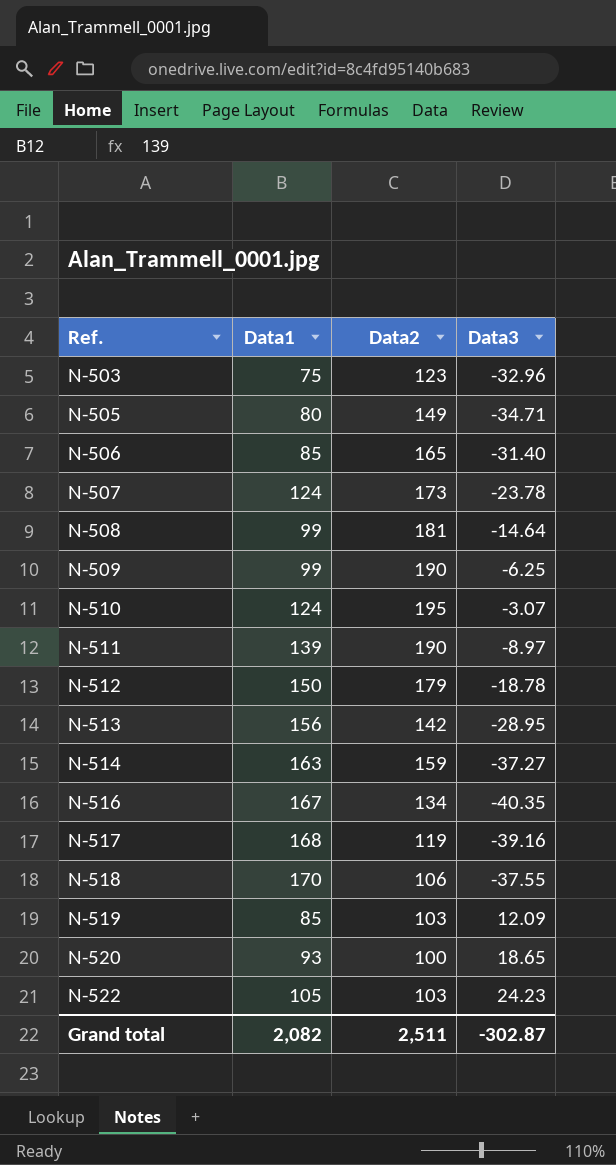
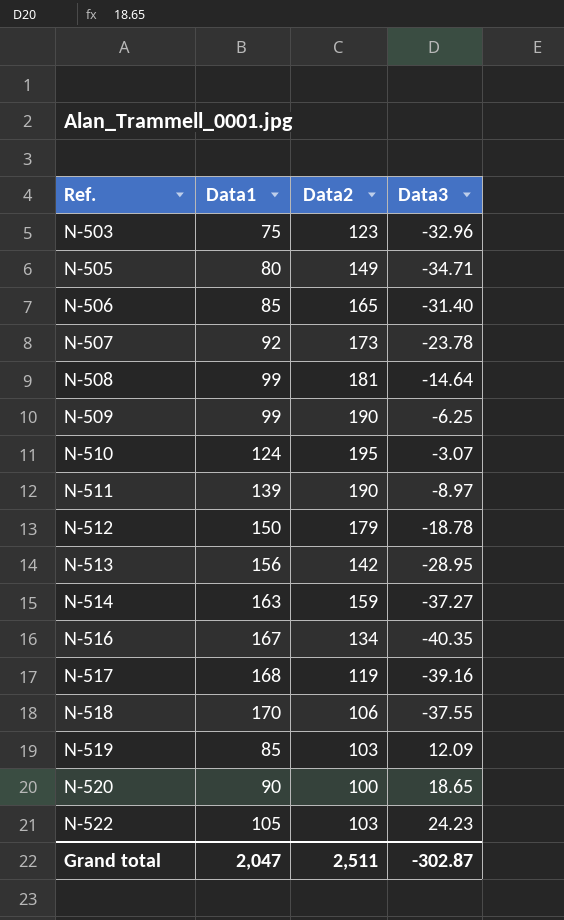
N-507 | Data1: 124 -> 92
N-520 | Data1: 93 -> 90
Grand total | Data1: 2,082 -> 2,047

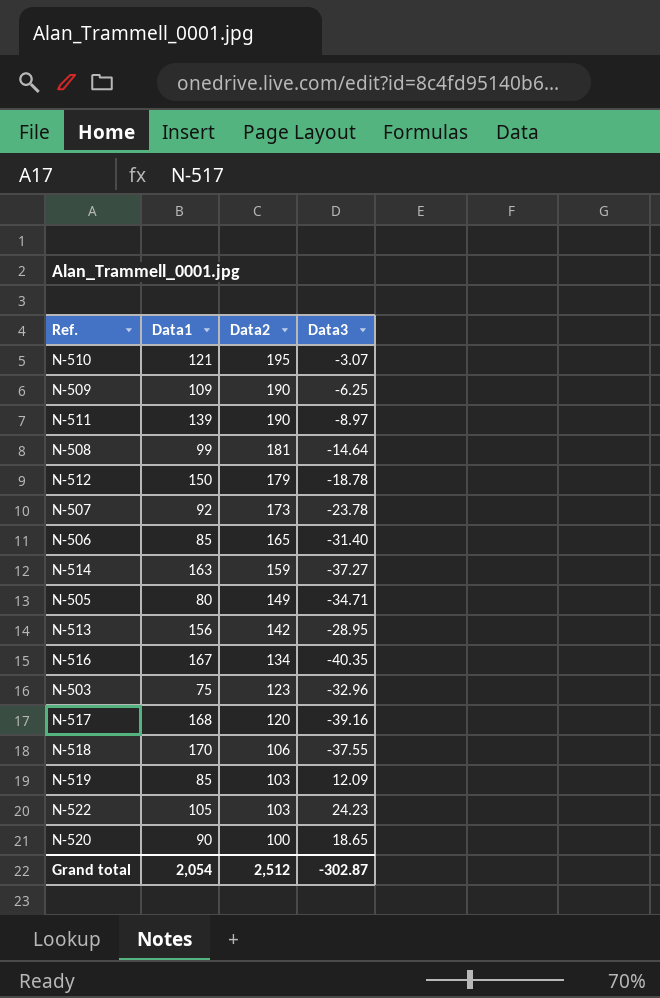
row order: Ref. ascending -> Data2 descending
N-510 | Data1: 124 -> 121
N-509 | Data1: 99 -> 109
N-517 | Data2: 119 -> 120
Grand total | Data1: 2,047 -> 2,054
Grand total | Data2: 2,511 -> 2,512

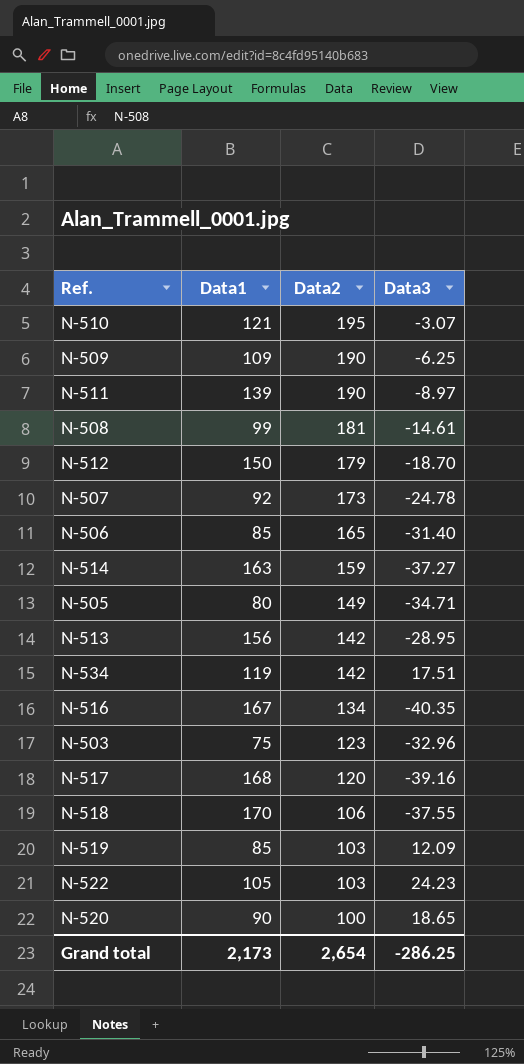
N-508 | Data3: -14.64 -> -14.61
N-512 | Data3: -18.78 -> -18.70
N-507 | Data3: -23.78 -> -24.78
row N-534: none -> 119 | 142 | 17.51
Grand total | Data1: 2,054 -> 2,173
Grand total | Data2: 2,512 -> 2,654
Grand total | Data3: -302.87 -> -286.25

